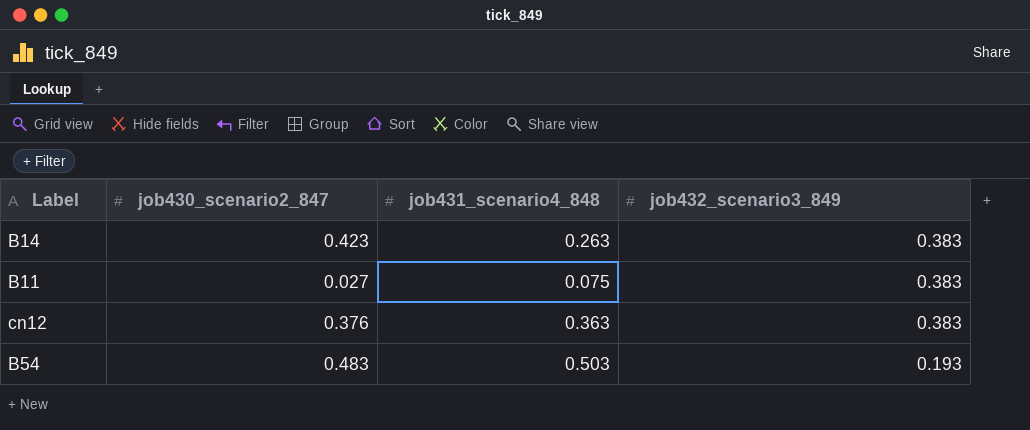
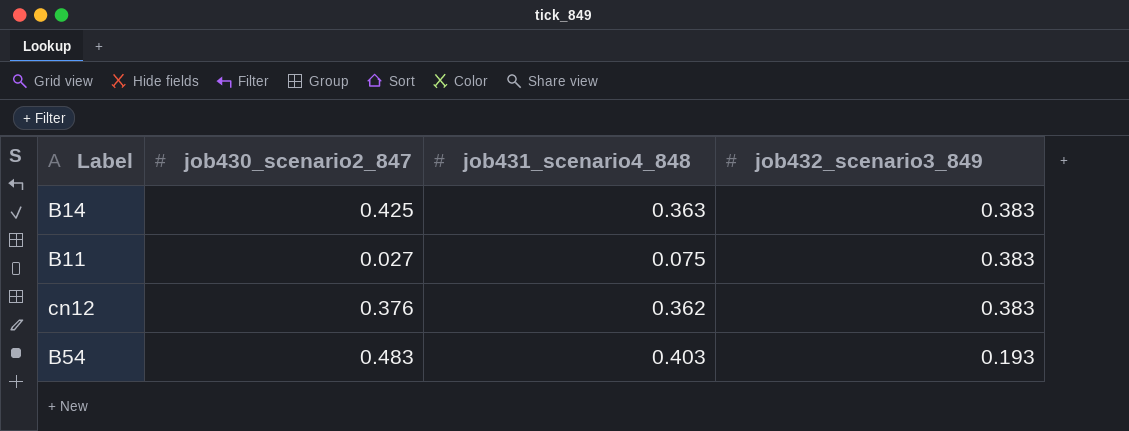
B14 | job430_scenario2_847: 0.423 -> 0.425
B14 | job431_scenario4_848: 0.263 -> 0.363
cn12 | job431_scenario4_848: 0.363 -> 0.362
B54 | job431_scenario4_848: 0.503 -> 0.403

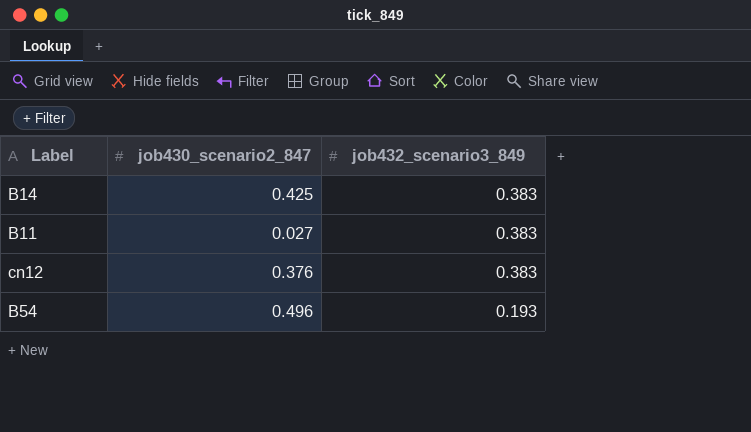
column job431_scenario4_848 | position: 3 -> none
B54 | job430_scenario2_847: 0.483 -> 0.496

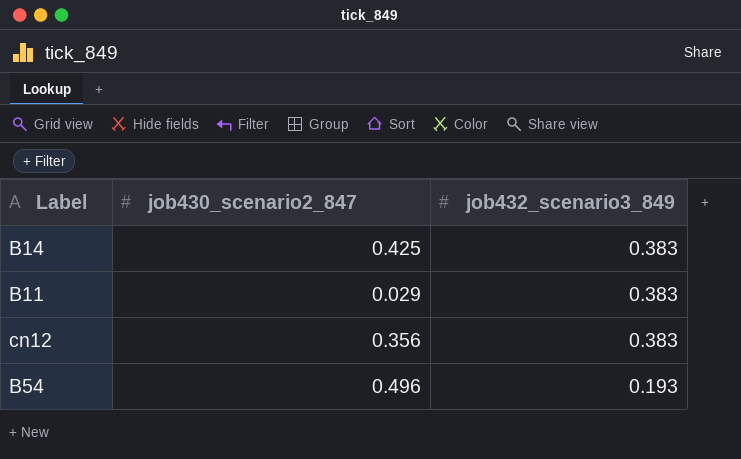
B11 | job430_scenario2_847: 0.027 -> 0.029
cn12 | job430_scenario2_847: 0.376 -> 0.356

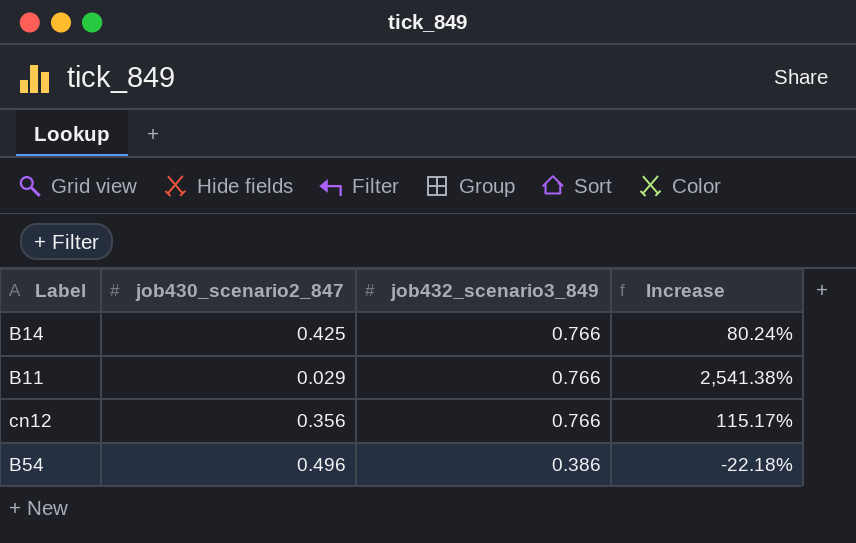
column Increase | formula: none -> ([job432_scenario3_849] - [job430_scenario2_847]) / [job430_scenario2_847]
B14 | job432_scenario3_849: 0.383 -> 0.766
B11 | job432_scenario3_849: 0.383 -> 0.766
cn12 | job432_scenario3_849: 0.383 -> 0.766
B54 | job432_scenario3_849: 0.193 -> 0.386

